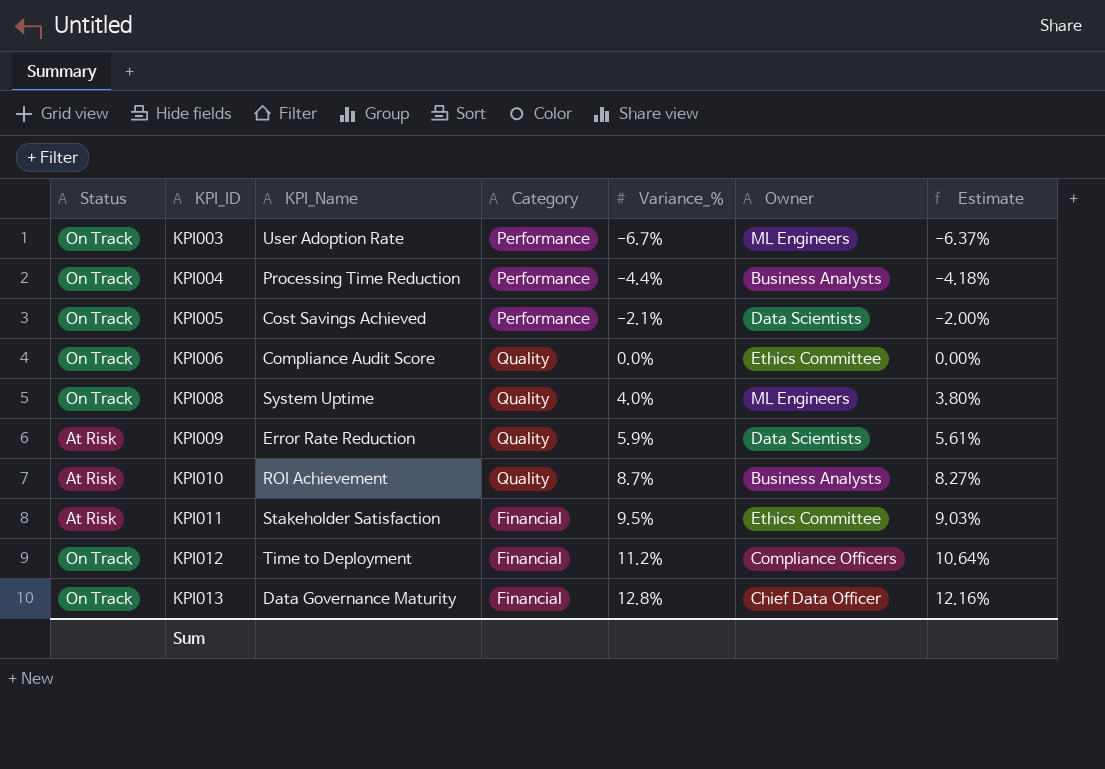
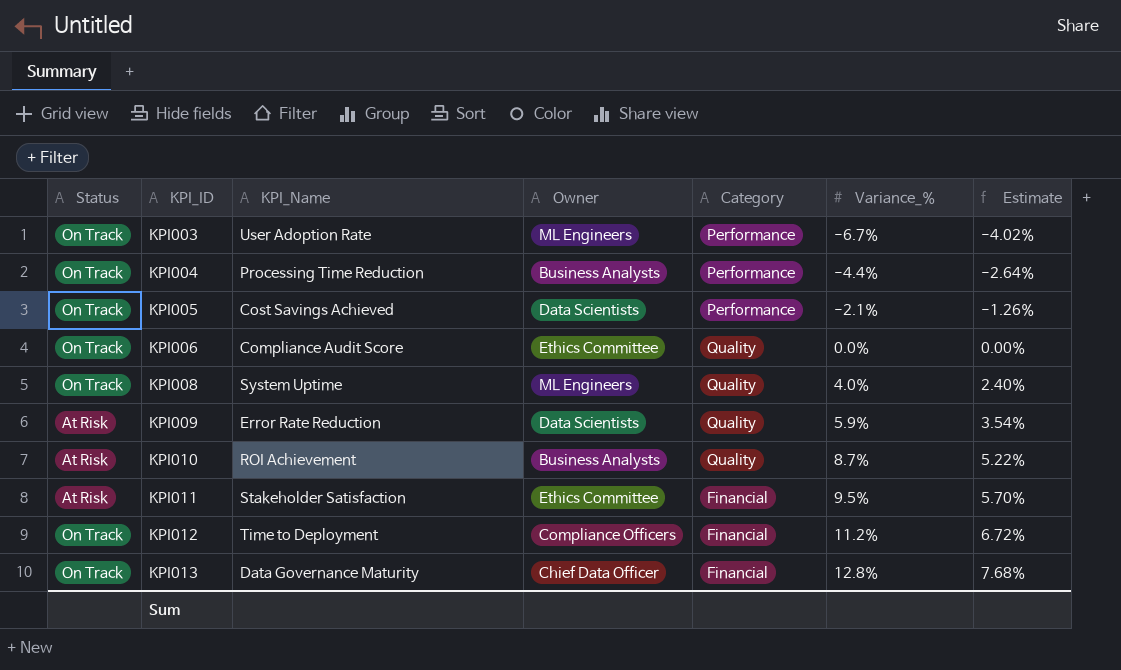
column Owner | position: 6 -> 4
column Estimate | formula: [Variance_%] * 0.95 -> [Variance_%] * 0.6

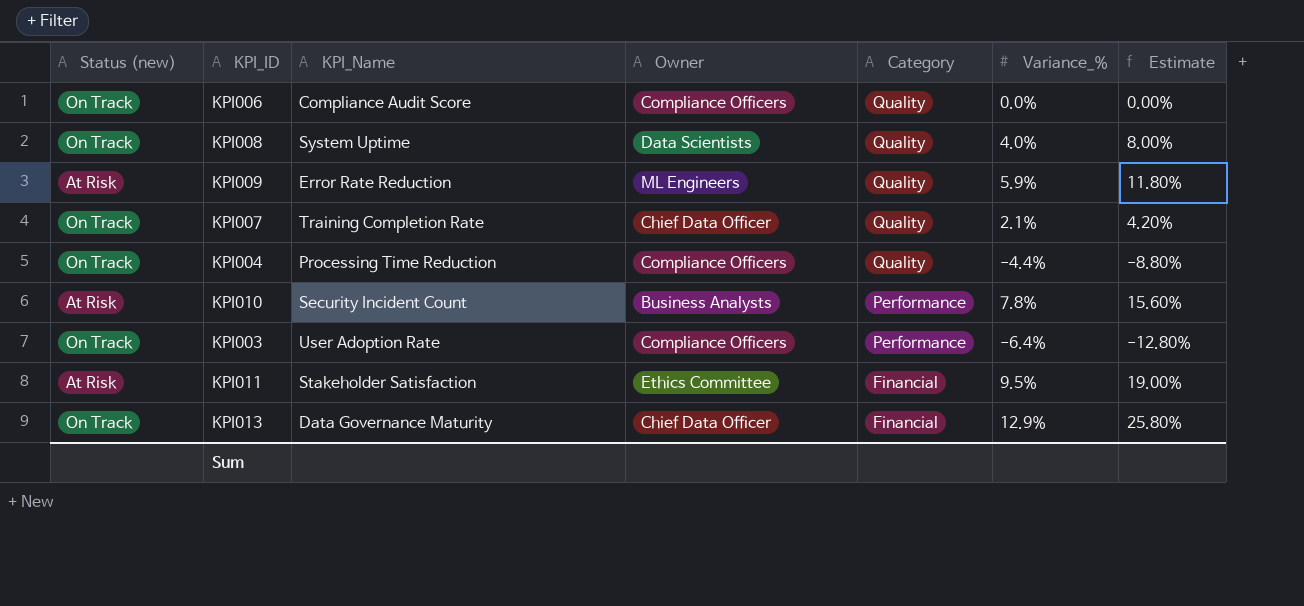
row order: KPI_ID ascending -> Category descending
column name: Status -> Status (new)
column Estimate | formula: [Variance_%] * 0.6 -> [Variance_%] * 2
row KPI005: On Track | Cost Savings Achieved | Data Scientists | Performance | -2.1% | -1.26% -> none
row KPI012: On Track | Time to Deployment | Compliance Officers | Financial | 11.2% | 6.72% -> none
KPI006 | Owner: Ethics Committee -> Compliance Officers
KPI008 | Owner: ML Engineers -> Data Scientists
KPI009 | Owner: Data Scientists -> ML Engineers
row KPI007: none -> On Track | Training Completion Rate | Chief Data Officer | Quality | 2.1% | 4.20%
KPI004 | Owner: Business Analysts -> Compliance Officers
KPI004 | Category: Performance -> Quality
KPI010 | KPI_Name: ROI Achievement -> Security Incident Count
KPI010 | Category: Quality -> Performance
KPI010 | Variance_%: 8.7% -> 7.8%
KPI003 | Owner: ML Engineers -> Compliance Officers
KPI003 | Variance_%: -6.7% -> -6.4%
KPI013 | Variance_%: 12.8% -> 12.9%

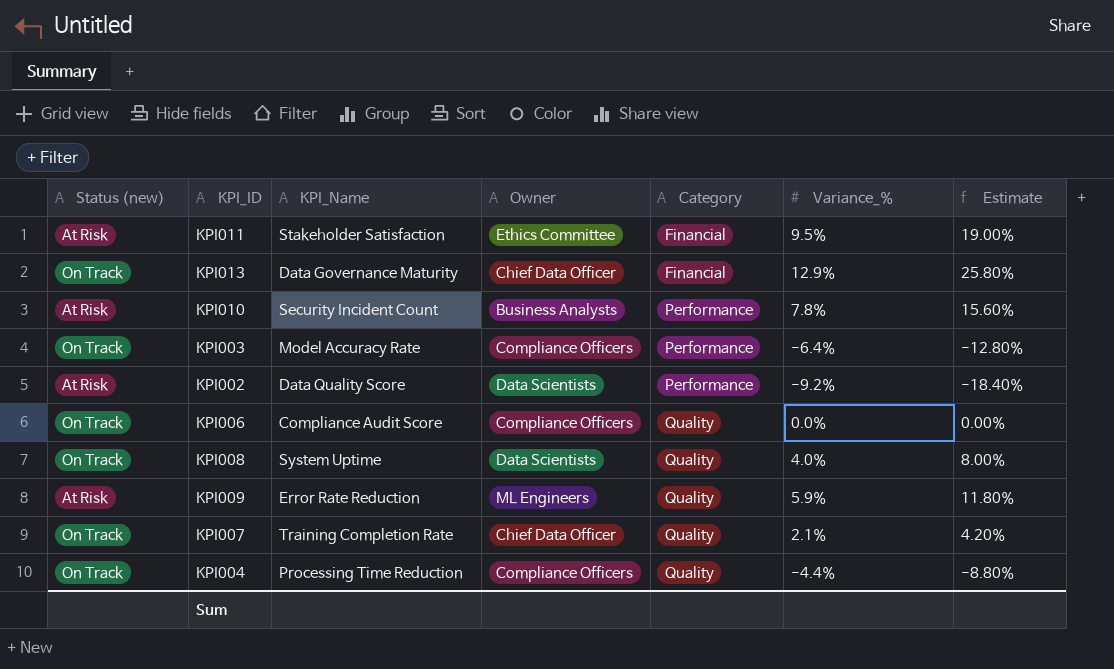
row order: Category descending -> Category ascending
KPI003 | KPI_Name: User Adoption Rate -> Model Accuracy Rate
row KPI002: none -> At Risk | Data Quality Score | Data Scientists | Performance | -9.2% | -18.40%

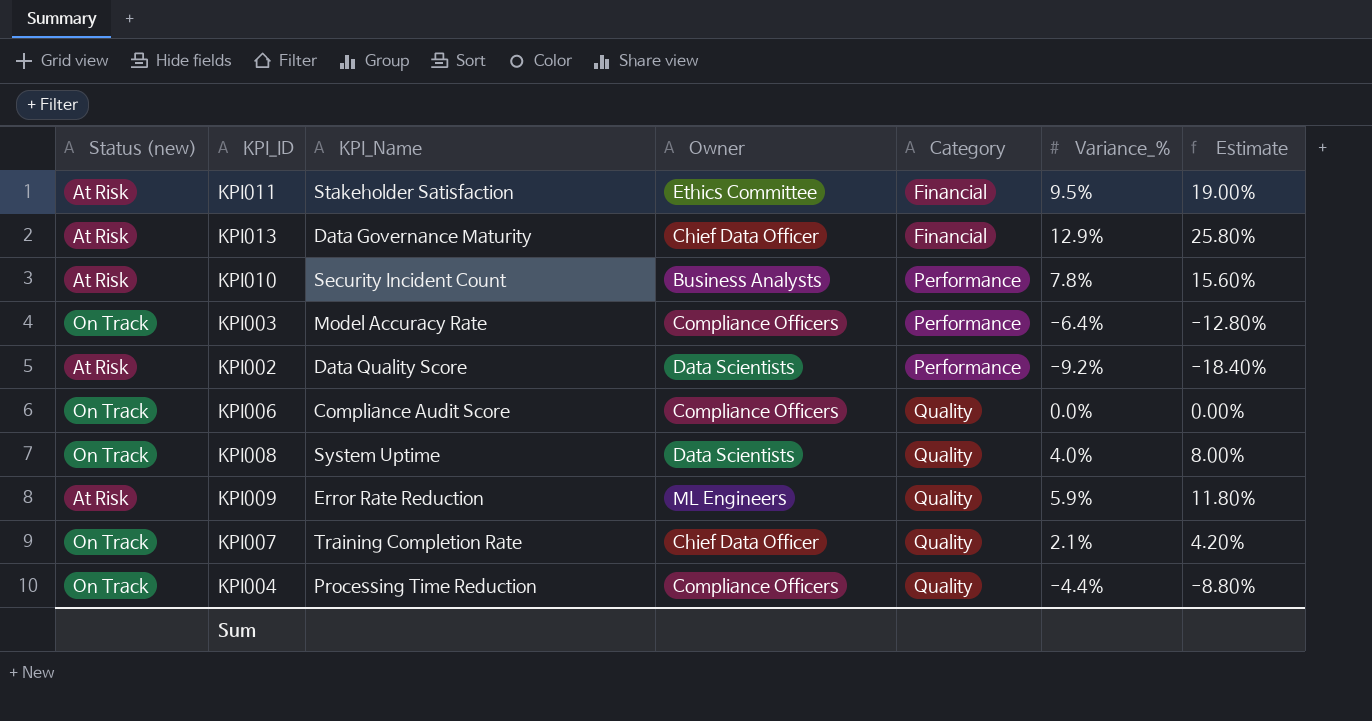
KPI013 | Status (new): On Track -> At Risk

